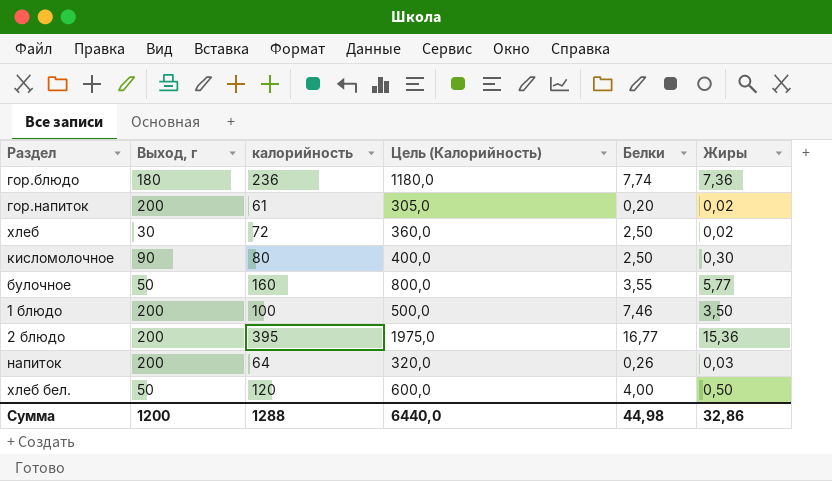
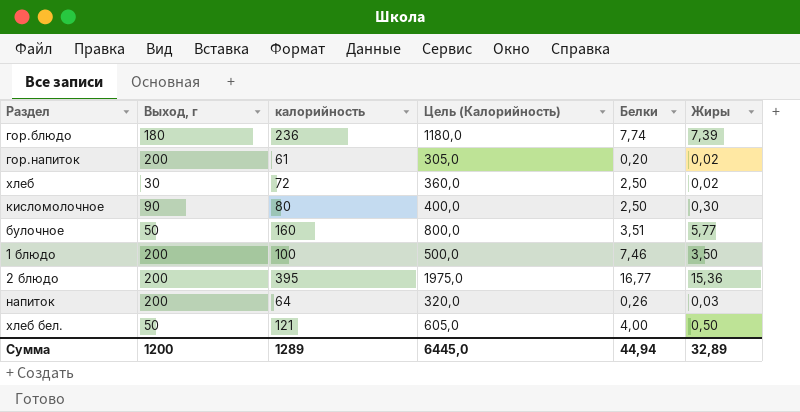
гор.блюдо | Жиры: 7,36 -> 7,39
булочное | Белки: 3,55 -> 3,51
хлеб бел. | калорийность: 120 -> 121
хлеб бел. | Цель (Калорийность): 600,0 -> 605,0
Сумма | калорийность: 1288 -> 1289
Сумма | Цель (Калорийность): 6440,0 -> 6445,0
Сумма | Белки: 44,98 -> 44,94
Сумма | Жиры: 32,86 -> 32,89

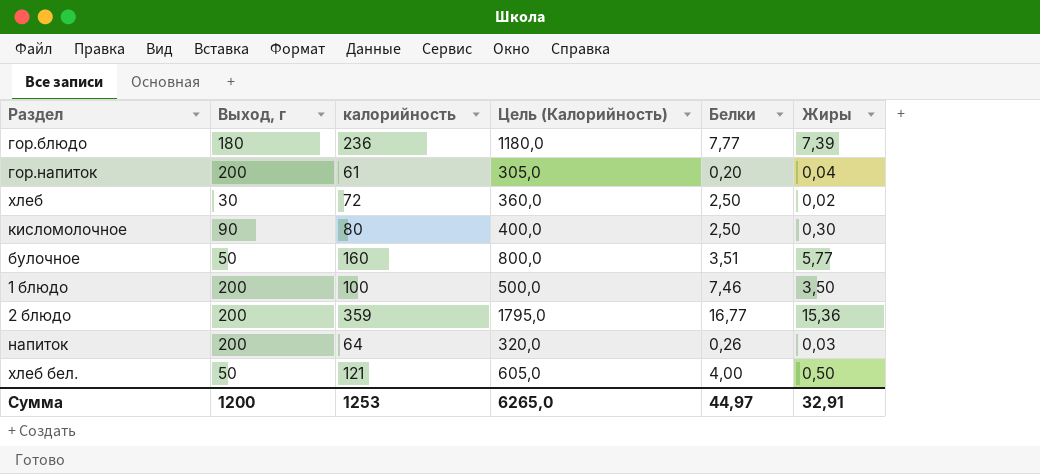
гор.блюдо | Белки: 7,74 -> 7,77
гор.напиток | Жиры: 0,02 -> 0,04
2 блюдо | калорийность: 395 -> 359
2 блюдо | Цель (Калорийность): 1975,0 -> 1795,0
Сумма | калорийность: 1289 -> 1253
Сумма | Цель (Калорийность): 6445,0 -> 6265,0
Сумма | Белки: 44,94 -> 44,97
Сумма | Жиры: 32,89 -> 32,91

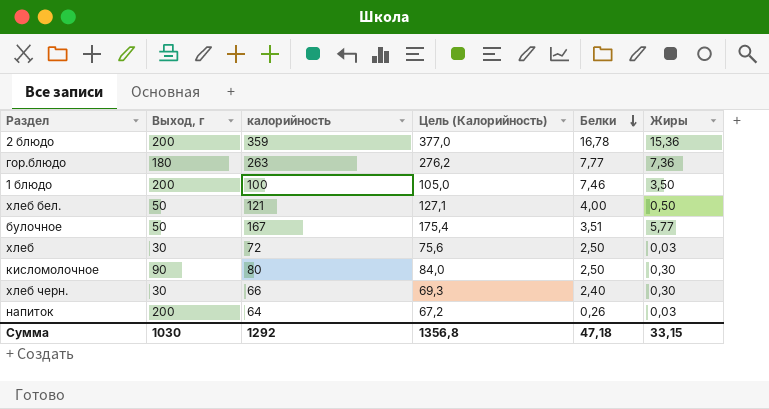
row order: none -> Белки descending
column Цель (Калорийность) | formula: [калорийность] * 5 -> [калорийность] * 1,05
row гор.напиток: 200 | 61 | 305,0 | 0,20 | 0,04 -> none
2 блюдо | Белки: 16,77 -> 16,78
гор.блюдо | калорийность: 236 -> 263
гор.блюдо | Жиры: 7,39 -> 7,36
булочное | калорийность: 160 -> 167
хлеб | Жиры: 0,02 -> 0,03
row хлеб черн.: none -> 30 | 66 | 69,3 | 2,40 | 0,30
Сумма | Выход, г: 1200 -> 1030
Сумма | калорийность: 1253 -> 1292
Сумма | Цель (Калорийность): 6265,0 -> 1356,8
Сумма | Белки: 44,97 -> 47,18
Сумма | Жиры: 32,91 -> 33,15

